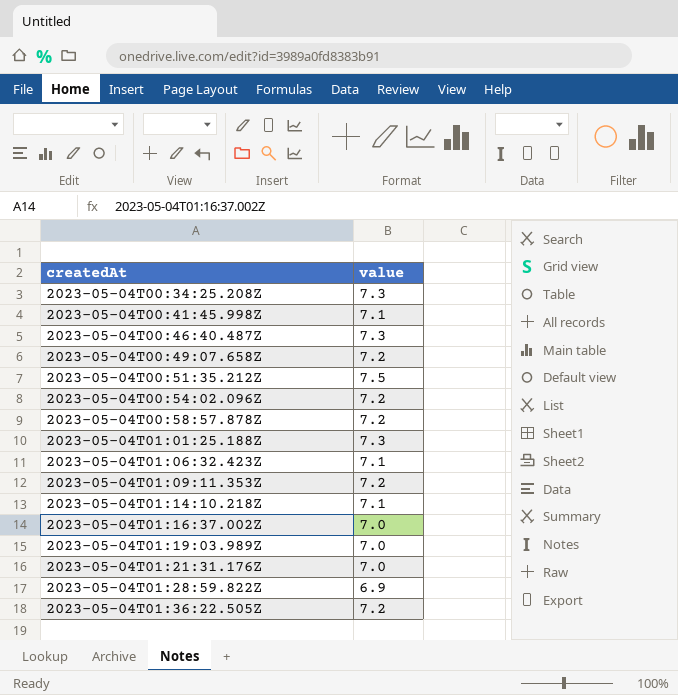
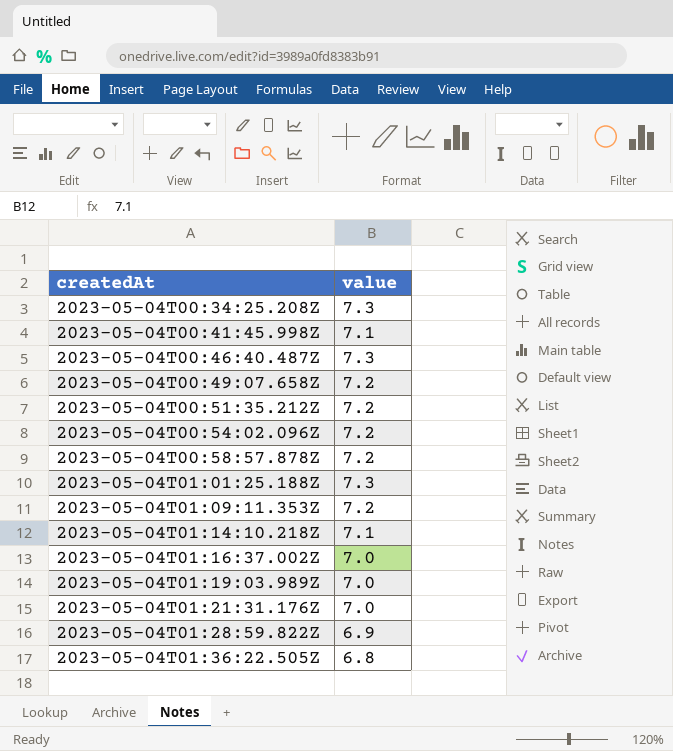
row 2023-05-04T01:06:32.423Z: 7.1 -> none
2023-05-04T00:51:35.212Z | value: 7.5 -> 7.2
2023-05-04T01:36:22.505Z | value: 7.2 -> 6.8

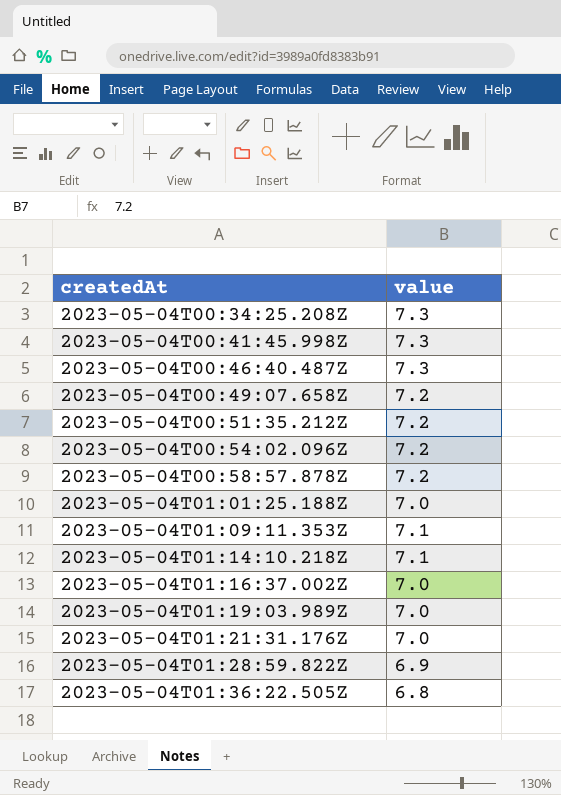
2023-05-04T00:41:45.998Z | value: 7.1 -> 7.3
2023-05-04T01:01:25.188Z | value: 7.3 -> 7.0
2023-05-04T01:09:11.353Z | value: 7.2 -> 7.1

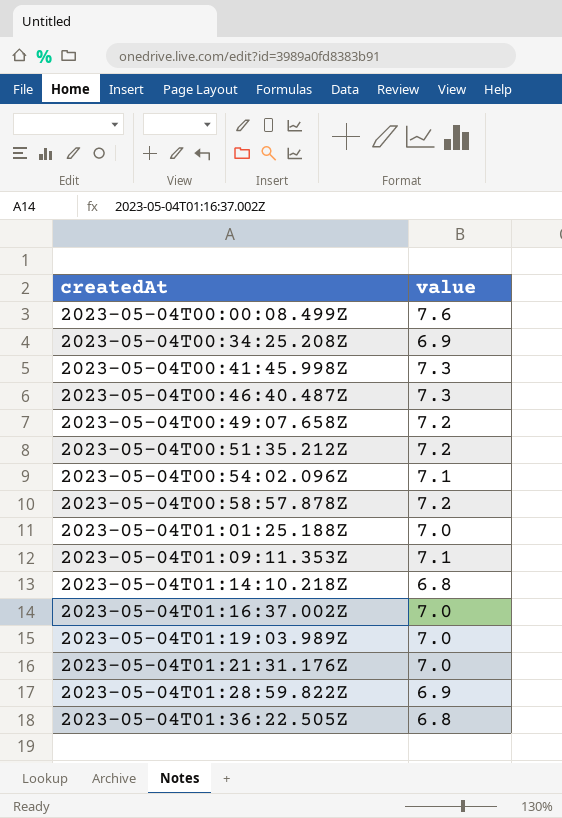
row 2023-05-04T00:00:08.499Z: none -> 7.6
2023-05-04T00:34:25.208Z | value: 7.3 -> 6.9
2023-05-04T00:54:02.096Z | value: 7.2 -> 7.1
2023-05-04T01:14:10.218Z | value: 7.1 -> 6.8

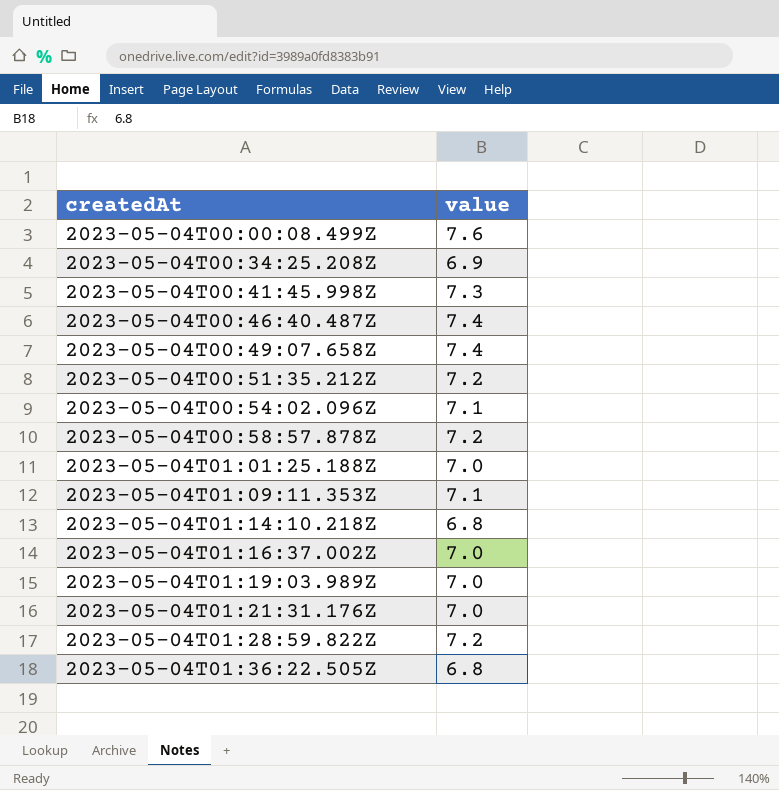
2023-05-04T00:46:40.487Z | value: 7.3 -> 7.4
2023-05-04T00:49:07.658Z | value: 7.2 -> 7.4
2023-05-04T01:28:59.822Z | value: 6.9 -> 7.2

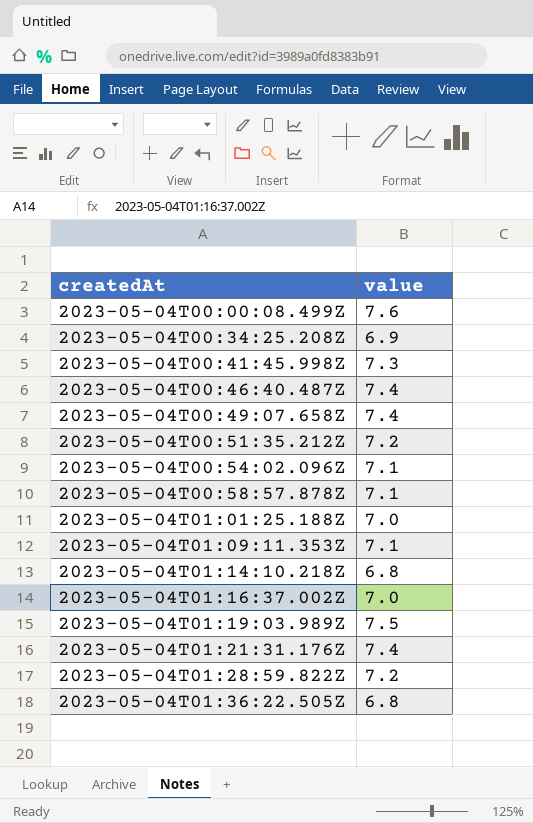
2023-05-04T00:58:57.878Z | value: 7.2 -> 7.1
2023-05-04T01:19:03.989Z | value: 7.0 -> 7.5
2023-05-04T01:21:31.176Z | value: 7.0 -> 7.4

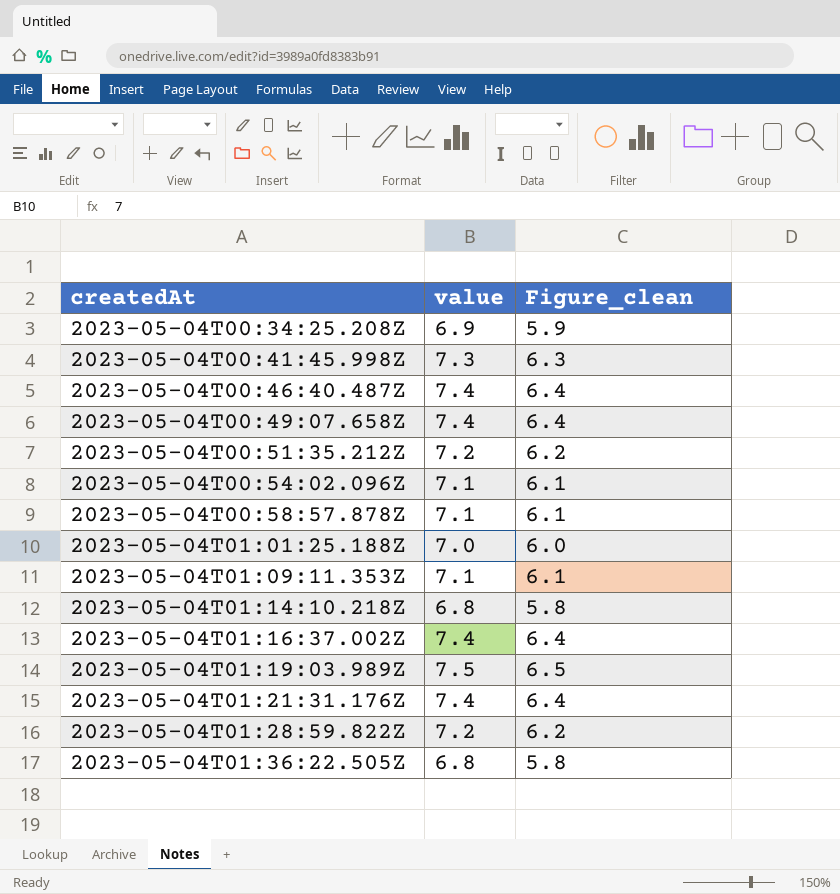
column Figure_clean | formula: none -> [value] - 1
row 2023-05-04T00:00:08.499Z: 7.6 -> none
2023-05-04T01:16:37.002Z | value: 7.0 -> 7.4

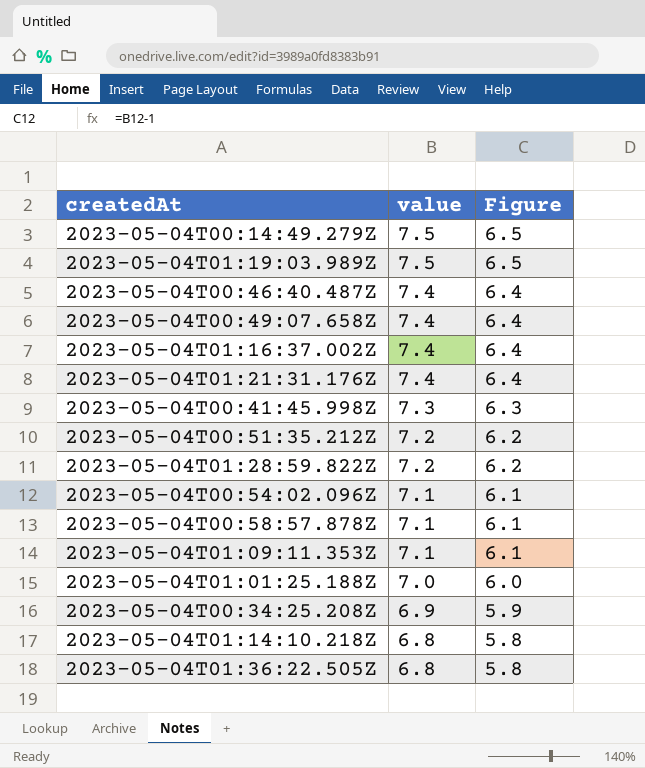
row order: createdAt ascending -> value descending
column name: Figure_clean -> Figure
row 2023-05-04T00:14:49.279Z: none -> 7.5 | 6.5

